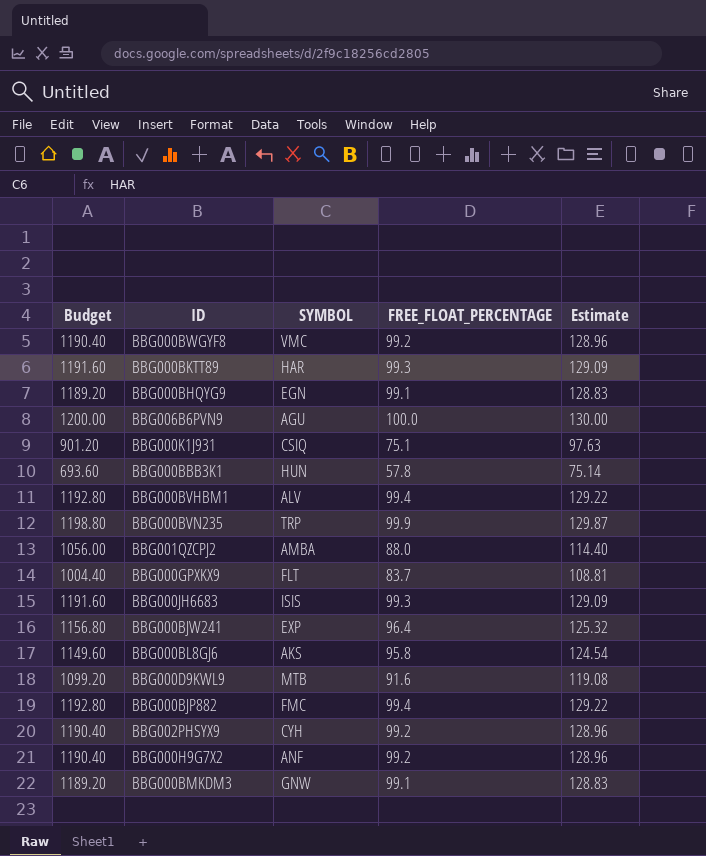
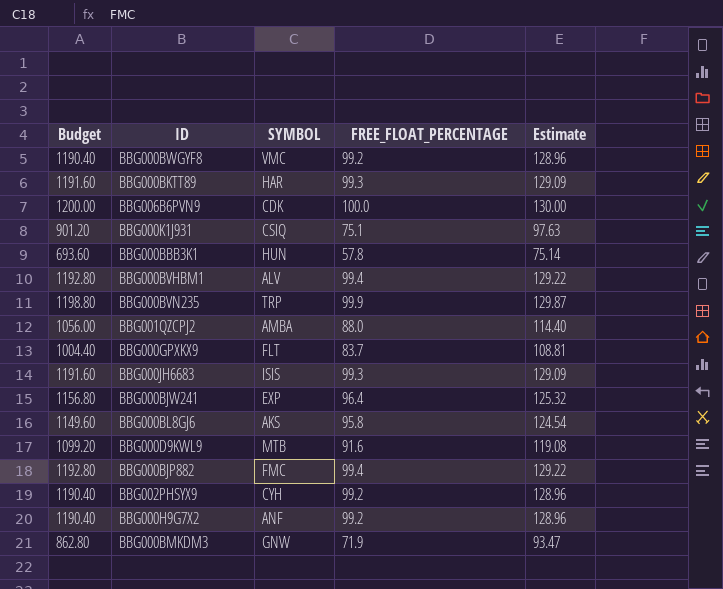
row BBG000BHQYG9: 1189.20 | EGN | 99.1 | 128.83 -> none
BBG006B6PVN9 | SYMBOL: AGU -> CDK
BBG000BMKDM3 | Budget: 1189.20 -> 862.80
BBG000BMKDM3 | FREE_FLOAT_PERCENTAGE: 99.1 -> 71.9
BBG000BMKDM3 | Estimate: 128.83 -> 93.47

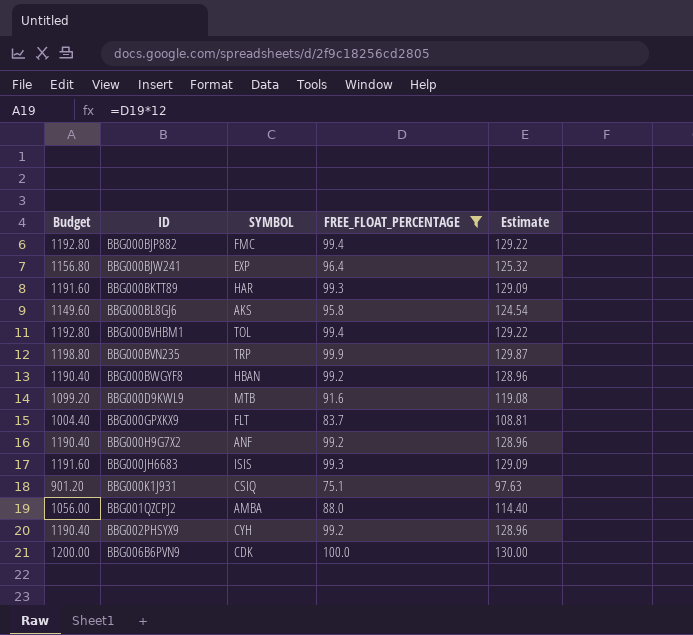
filter: none -> FREE_FLOAT_PERCENTAGE >= 75.1
row order: none -> ID ascending
BBG000BVHBM1 | SYMBOL: ALV -> TOL
BBG000BWGYF8 | SYMBOL: VMC -> HBAN

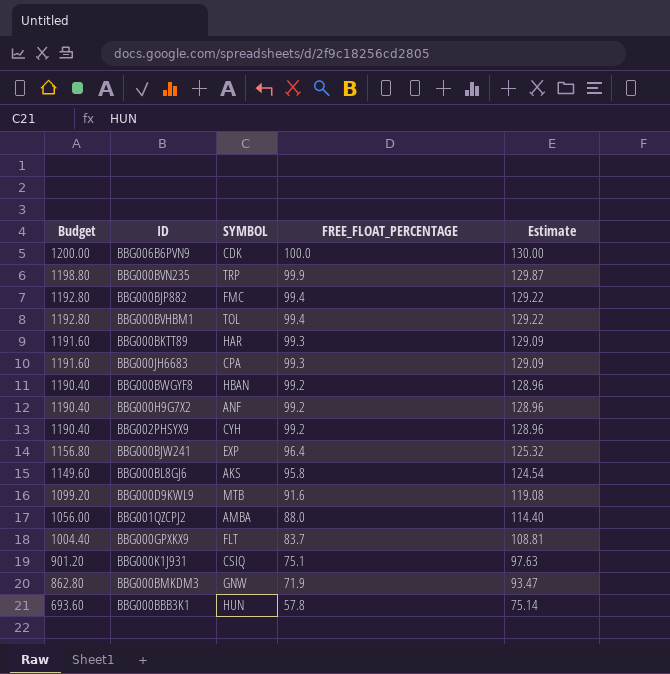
filter: FREE_FLOAT_PERCENTAGE >= 75.1 -> none
row order: ID ascending -> Budget descending
BBG000JH6683 | SYMBOL: ISIS -> CPA

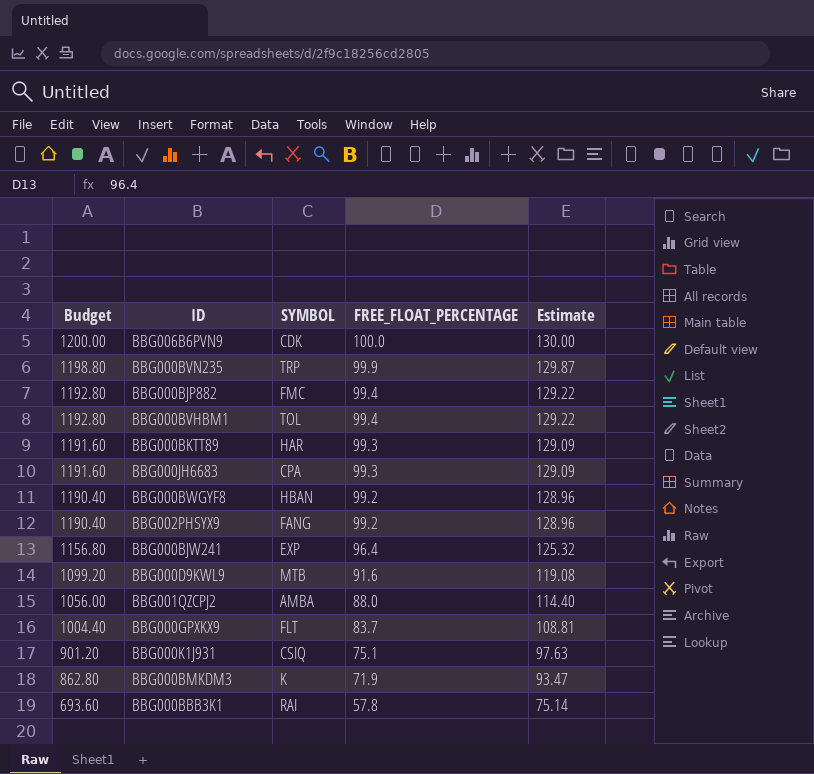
row BBG000H9G7X2: 1190.40 | ANF | 99.2 | 128.96 -> none
row BBG000BL8GJ6: 1149.60 | AKS | 95.8 | 124.54 -> none
BBG002PHSYX9 | SYMBOL: CYH -> FANG
BBG000BMKDM3 | SYMBOL: GNW -> K
BBG000BBB3K1 | SYMBOL: HUN -> RAI

